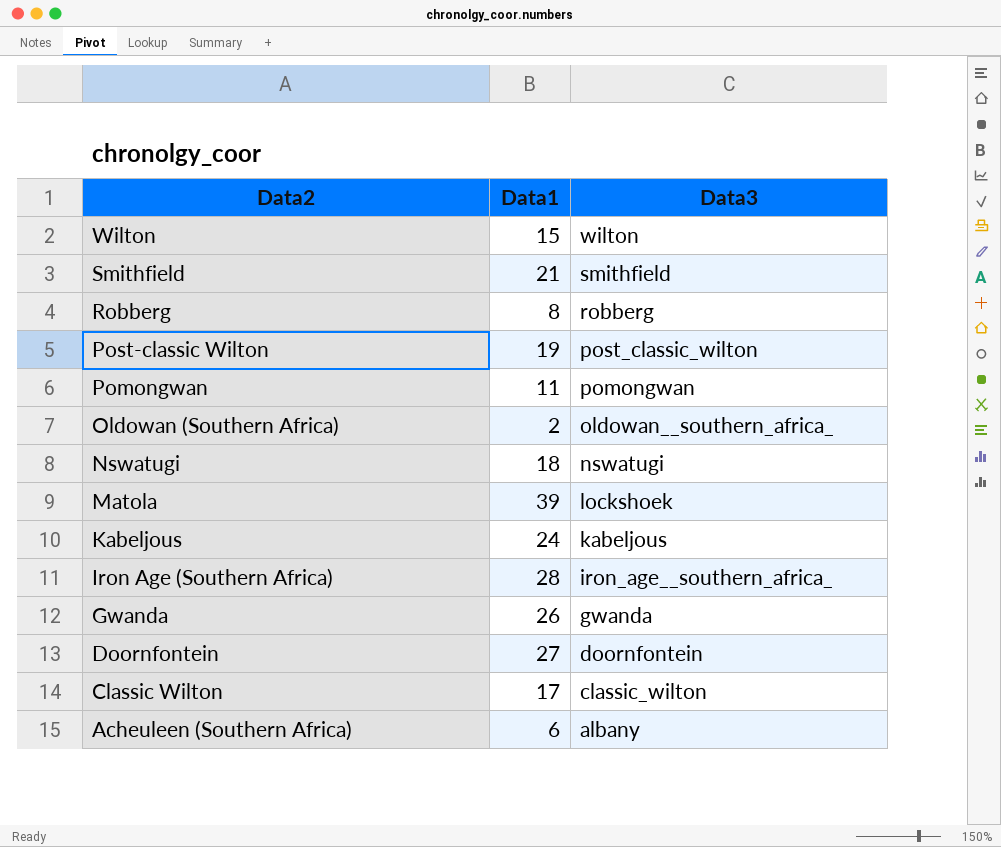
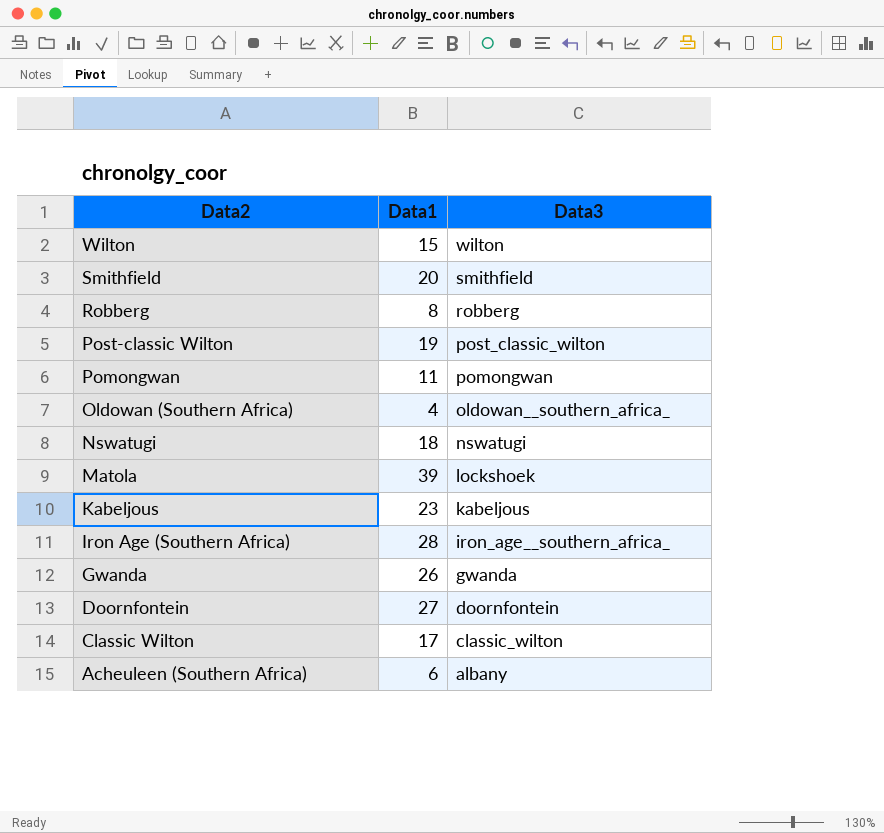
Smithfield | Data1: 21 -> 20
Oldowan (Southern Africa) | Data1: 2 -> 4
Kabeljous | Data1: 24 -> 23

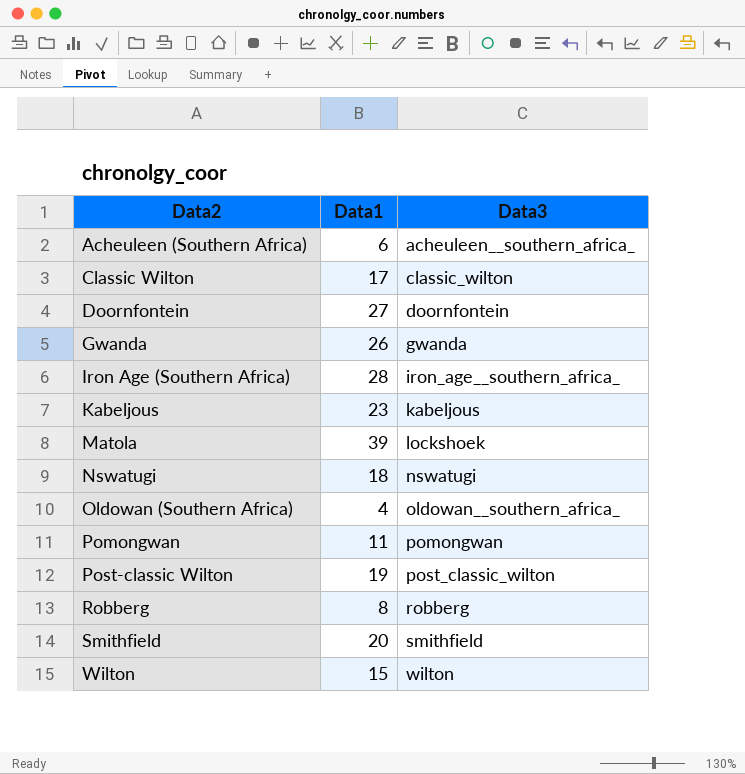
row order: Data2 descending -> Data2 ascending
Acheuleen (Southern Africa) | Data3: albany -> acheuleen__southern_africa_

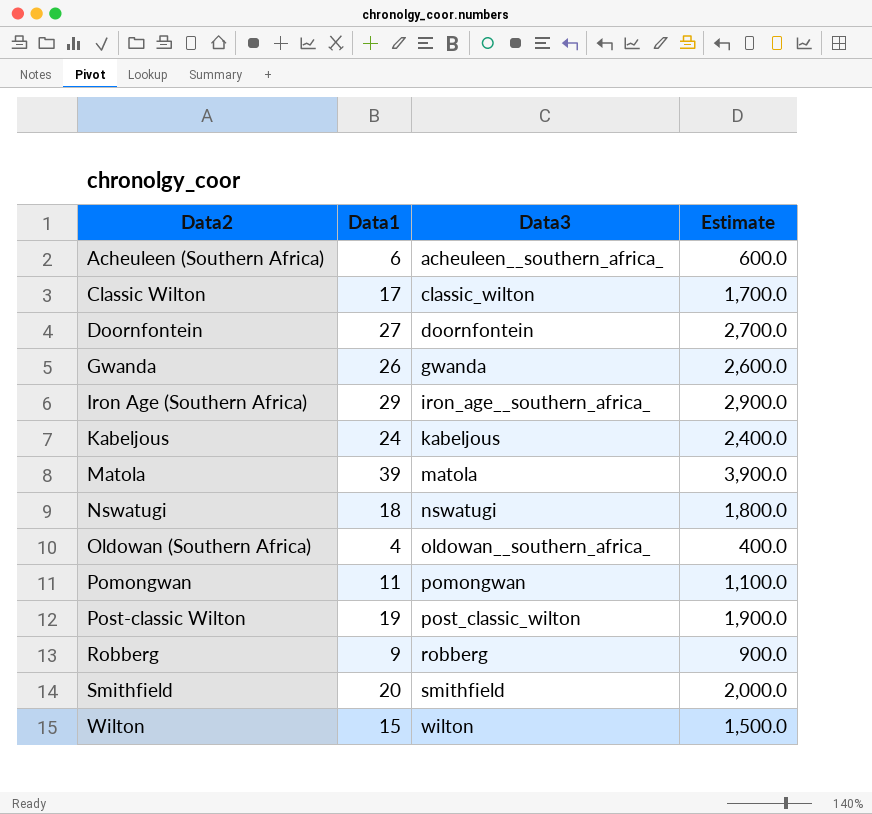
column Estimate | formula: none -> [Data1] * 100
Iron Age (Southern Africa) | Data1: 28 -> 29
Kabeljous | Data1: 23 -> 24
Matola | Data3: lockshoek -> matola
Robberg | Data1: 8 -> 9

